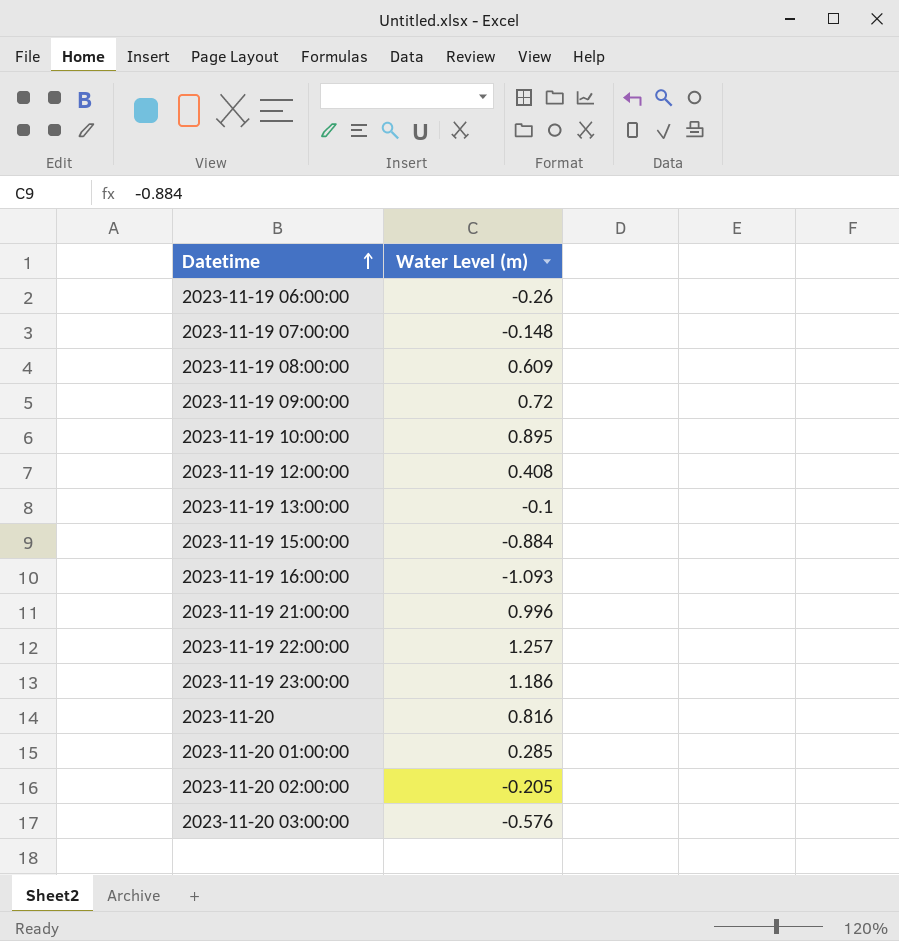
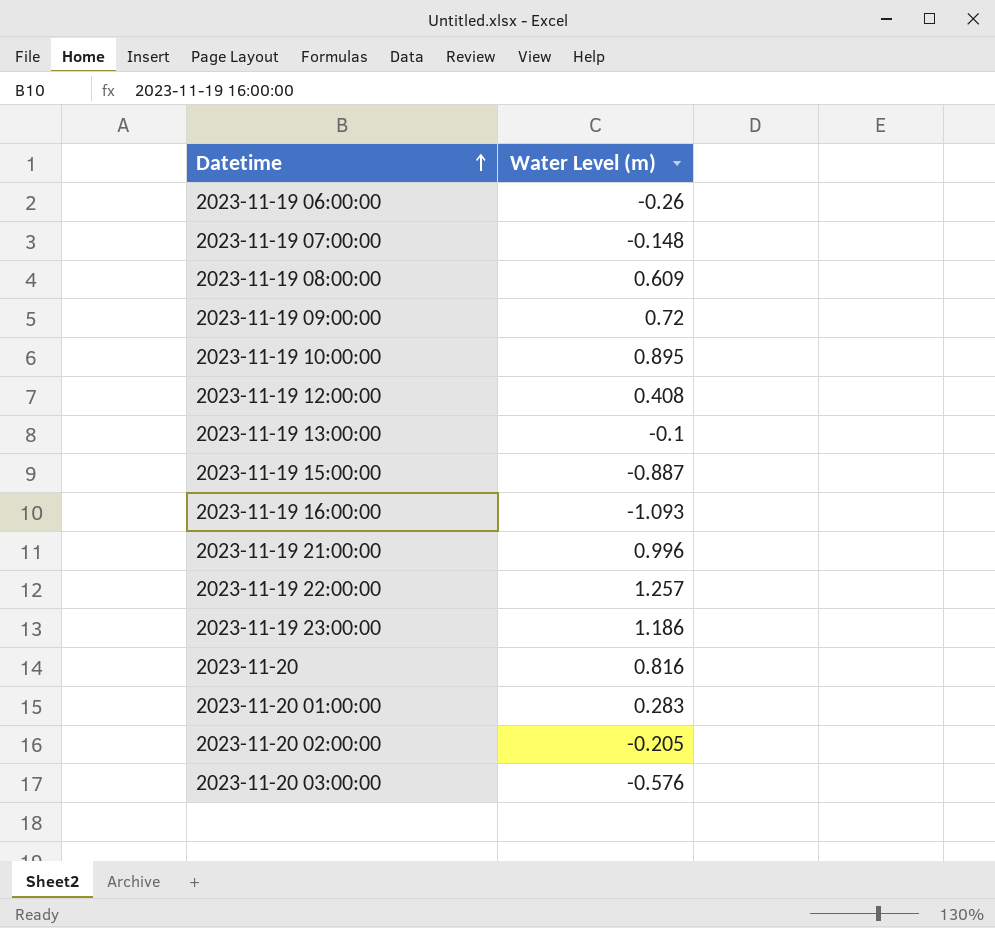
2023-11-19 15:00:00 | Water Level (m): -0.884 -> -0.887
2023-11-20 01:00:00 | Water Level (m): 0.285 -> 0.283

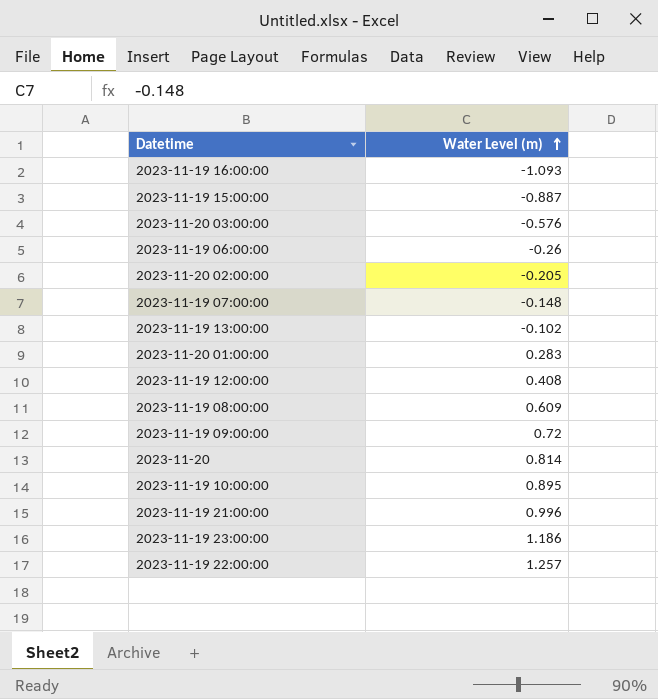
row order: Datetime ascending -> Water Level (m) ascending
2023-11-19 13:00:00 | Water Level (m): -0.1 -> -0.102
2023-11-20 | Water Level (m): 0.816 -> 0.814

